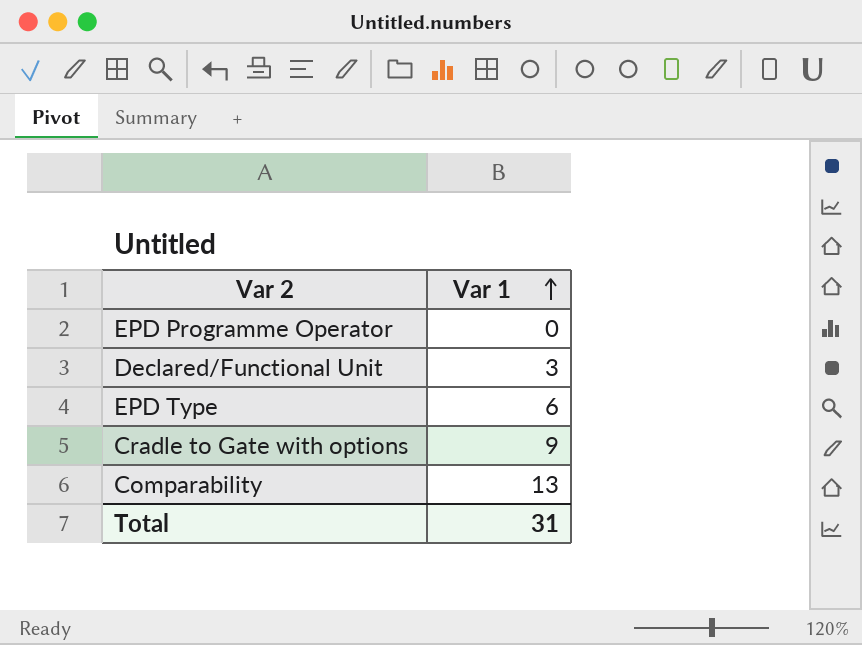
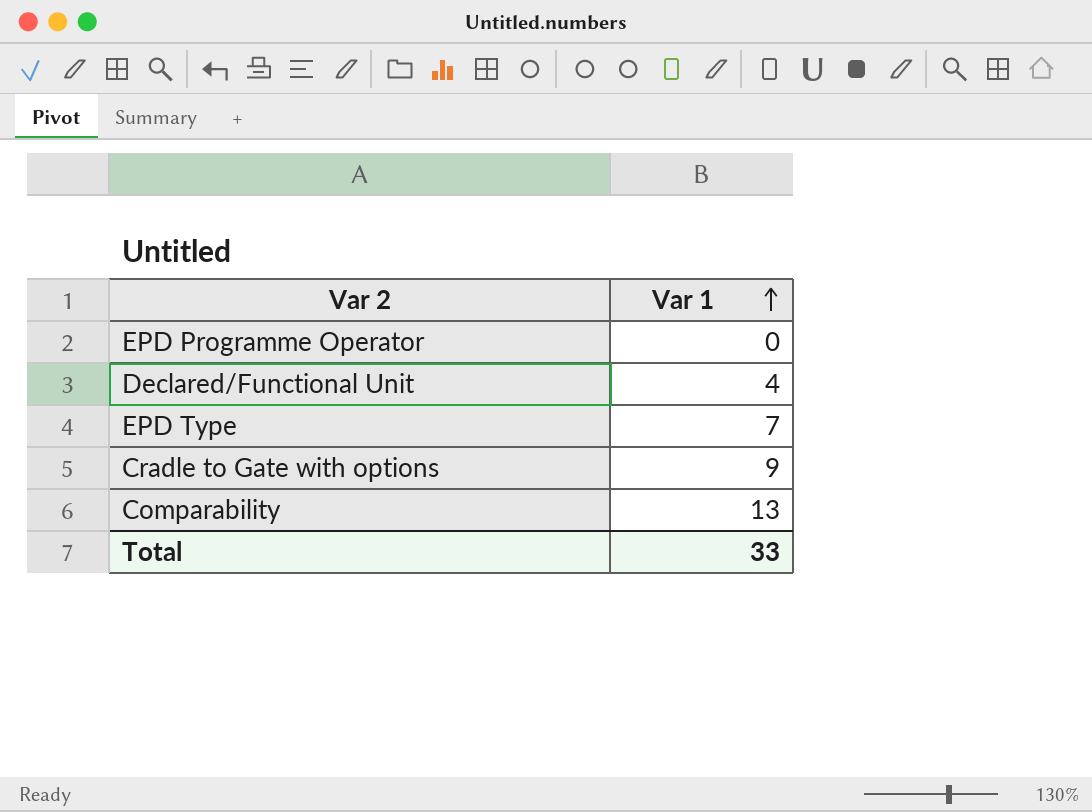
Declared/Functional Unit | Var 1: 3 -> 4
EPD Type | Var 1: 6 -> 7
Total | Var 1: 31 -> 33

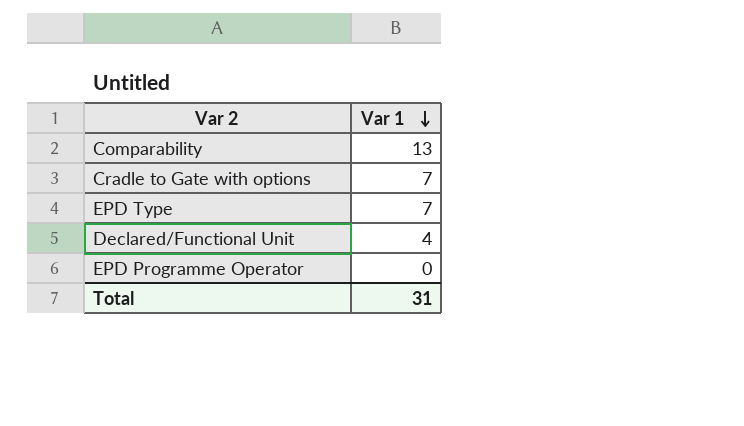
row order: Var 1 ascending -> Var 1 descending
Cradle to Gate with options | Var 1: 9 -> 7
Total | Var 1: 33 -> 31

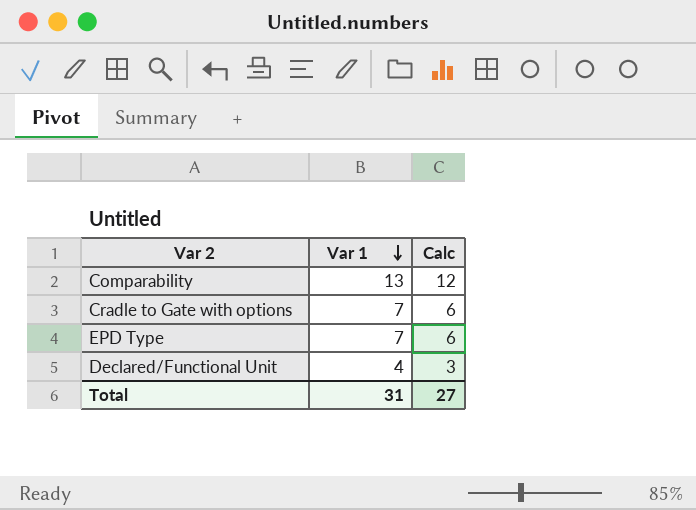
column Calc | formula: none -> [Var 1] - 1
row EPD Programme Operator: 0 -> none

